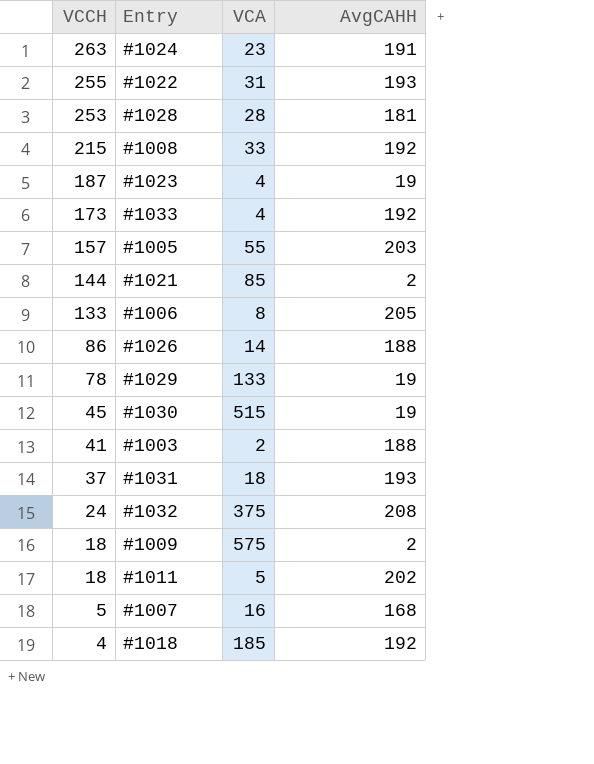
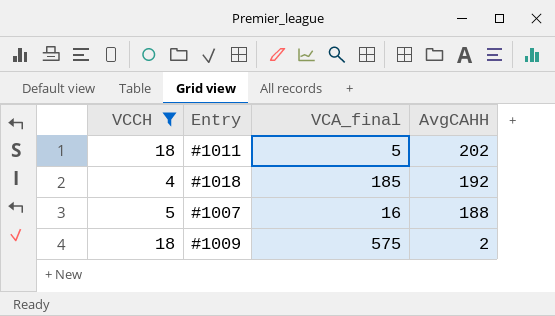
filter: none -> VCCH <= 18
row order: VCCH descending -> AvgCAHH descending
column name: VCA -> VCA_final
#1007 | AvgCAHH: 168 -> 188

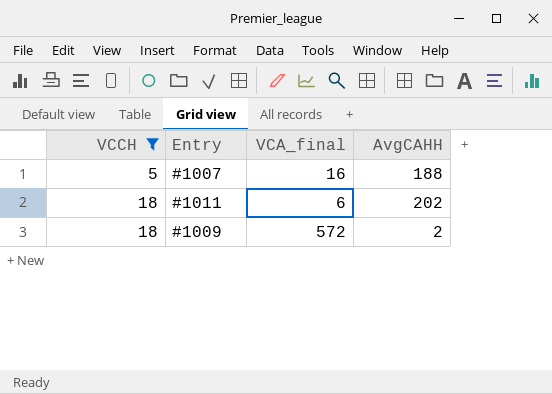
row order: AvgCAHH descending -> VCCH ascending
row #1018: 4 | 185 | 192 -> none
#1011 | VCA_final: 5 -> 6
#1009 | VCA_final: 575 -> 572

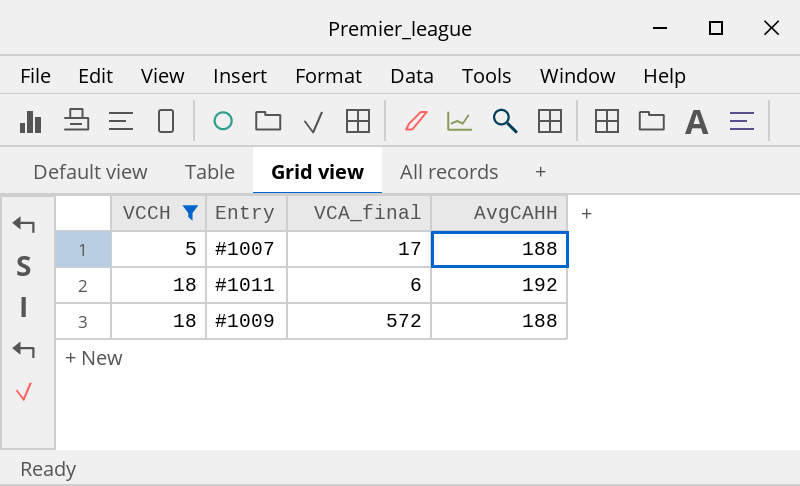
#1007 | VCA_final: 16 -> 17
#1011 | AvgCAHH: 202 -> 192
#1009 | AvgCAHH: 2 -> 188

